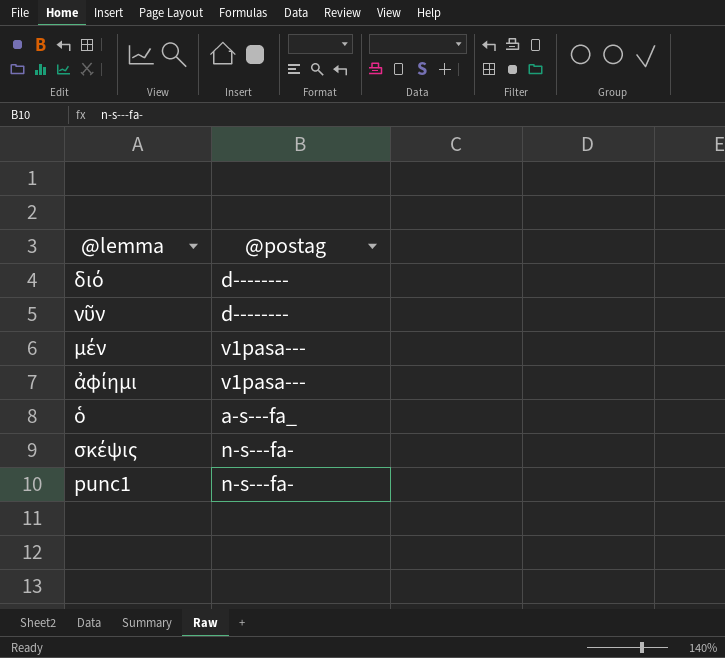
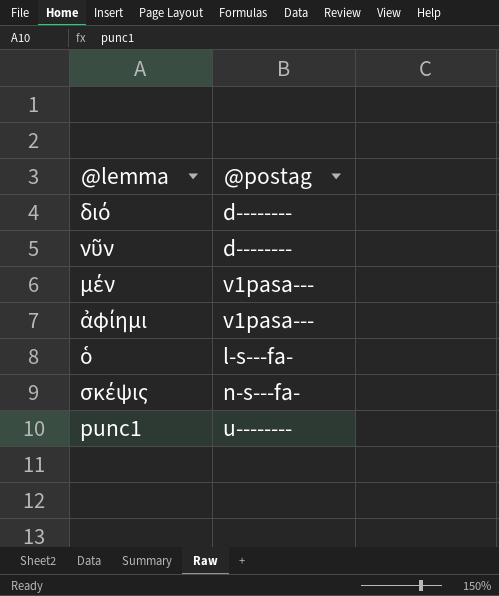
ὁ | @postag: a-s---fa_ -> l-s---fa-
punc1 | @postag: n-s---fa- -> u--------

